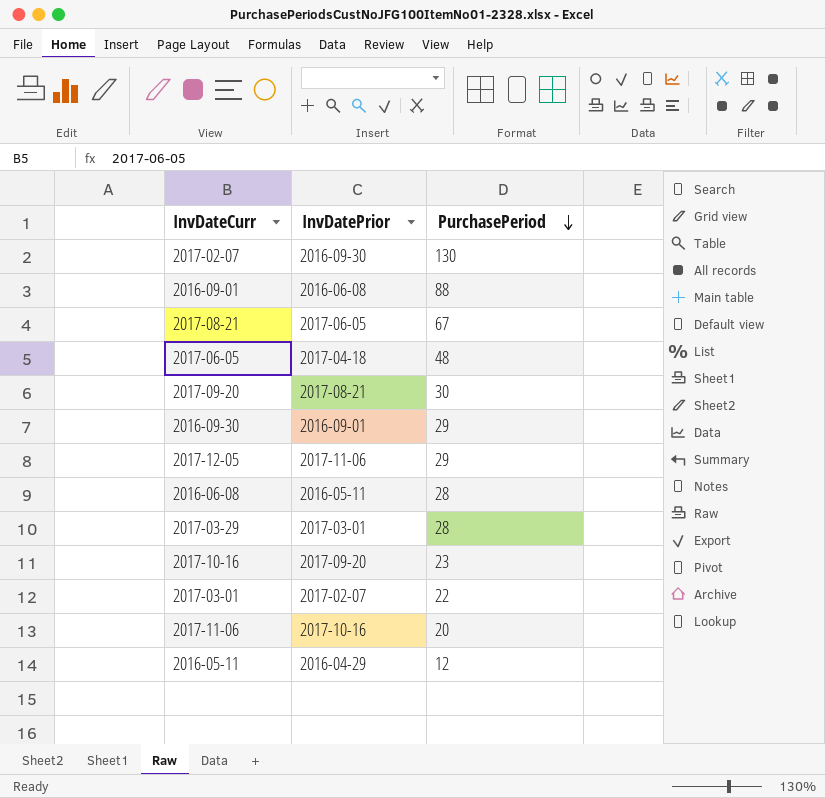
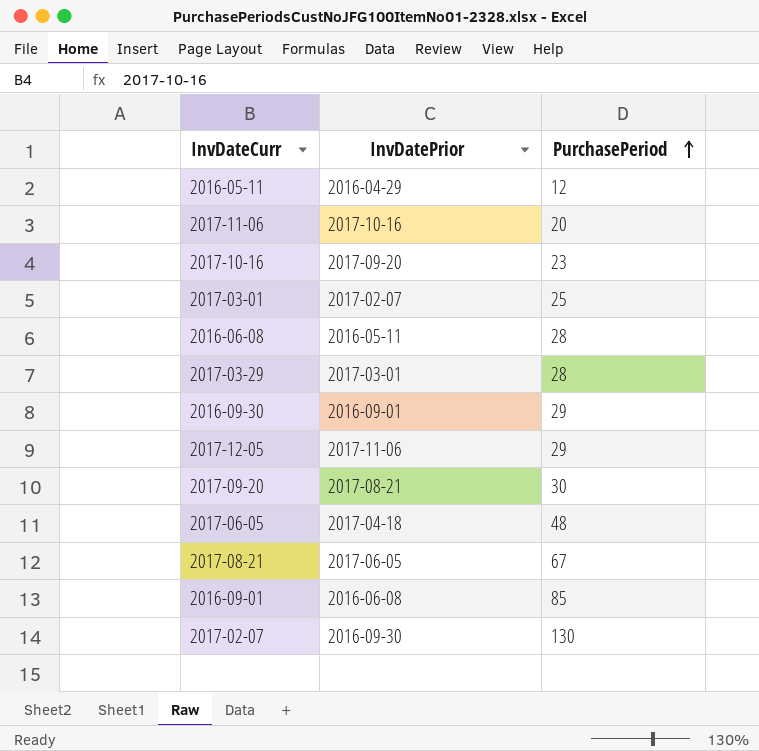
row order: PurchasePeriod descending -> PurchasePeriod ascending
2017-03-01 | PurchasePeriod: 22 -> 25
2016-09-01 | PurchasePeriod: 88 -> 85

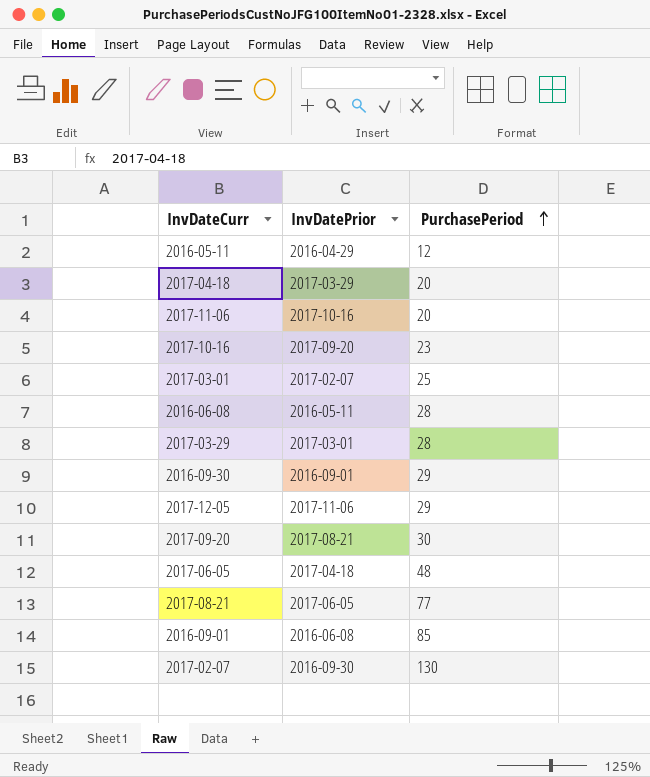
row 2017-04-18: none -> 2017-03-29 | 20
2017-08-21 | PurchasePeriod: 67 -> 77

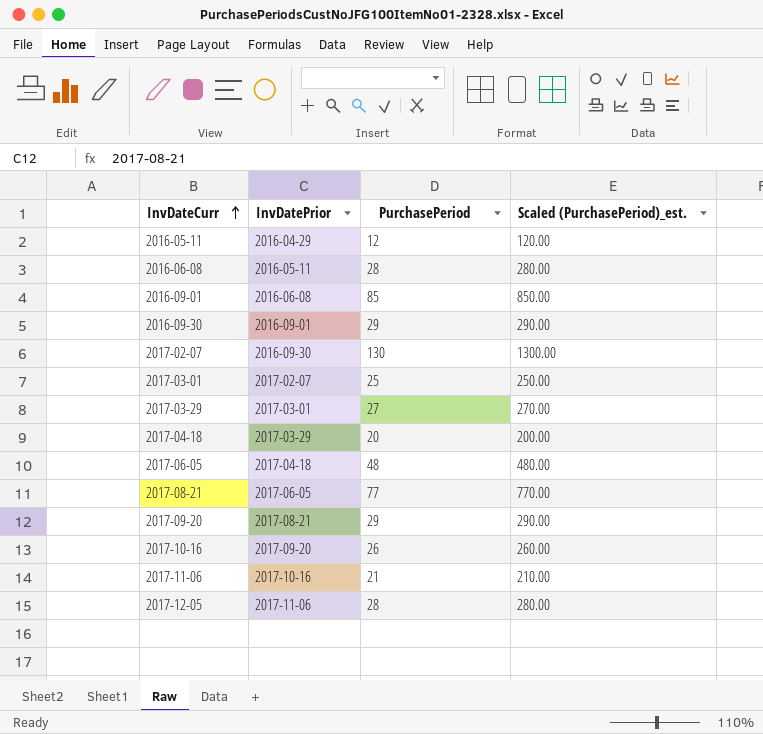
row order: PurchasePeriod ascending -> InvDateCurr ascending
column Scaled (PurchasePeriod)_est. | formula: none -> [PurchasePeriod] * 10
2017-03-29 | PurchasePeriod: 28 -> 27
2017-09-20 | PurchasePeriod: 30 -> 29
2017-10-16 | PurchasePeriod: 23 -> 26
2017-11-06 | PurchasePeriod: 20 -> 21
2017-12-05 | PurchasePeriod: 29 -> 28

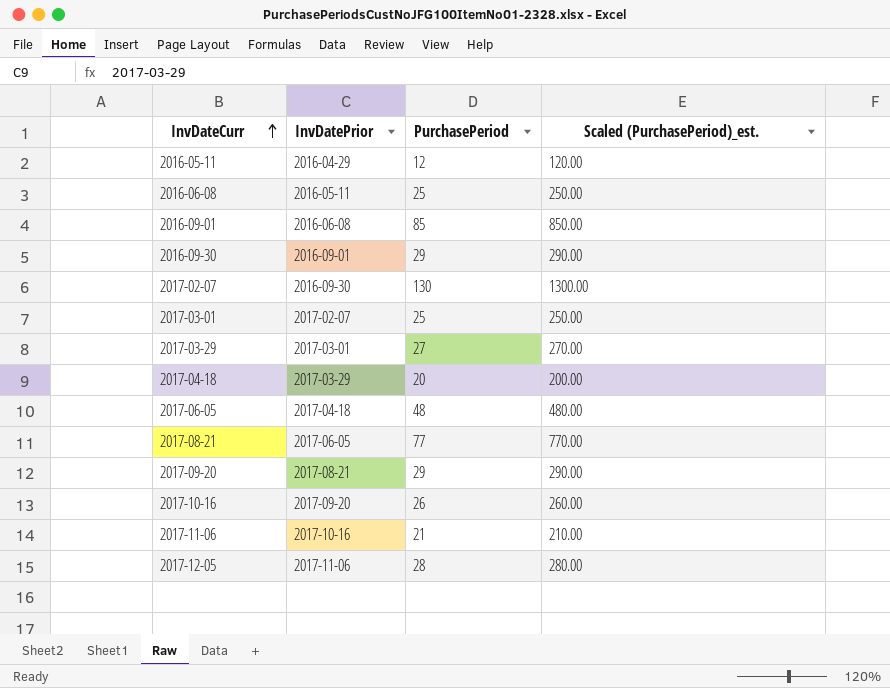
2016-06-08 | PurchasePeriod: 28 -> 25
2016-06-08 | Scaled (PurchasePeriod)_est.: 280.00 -> 250.00

